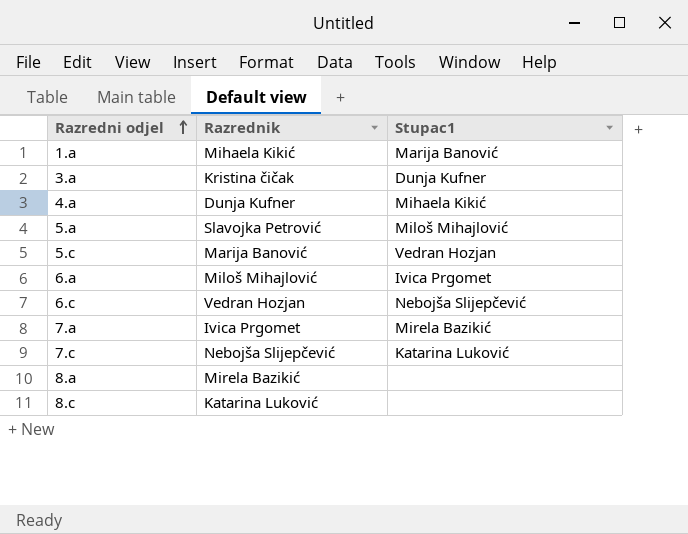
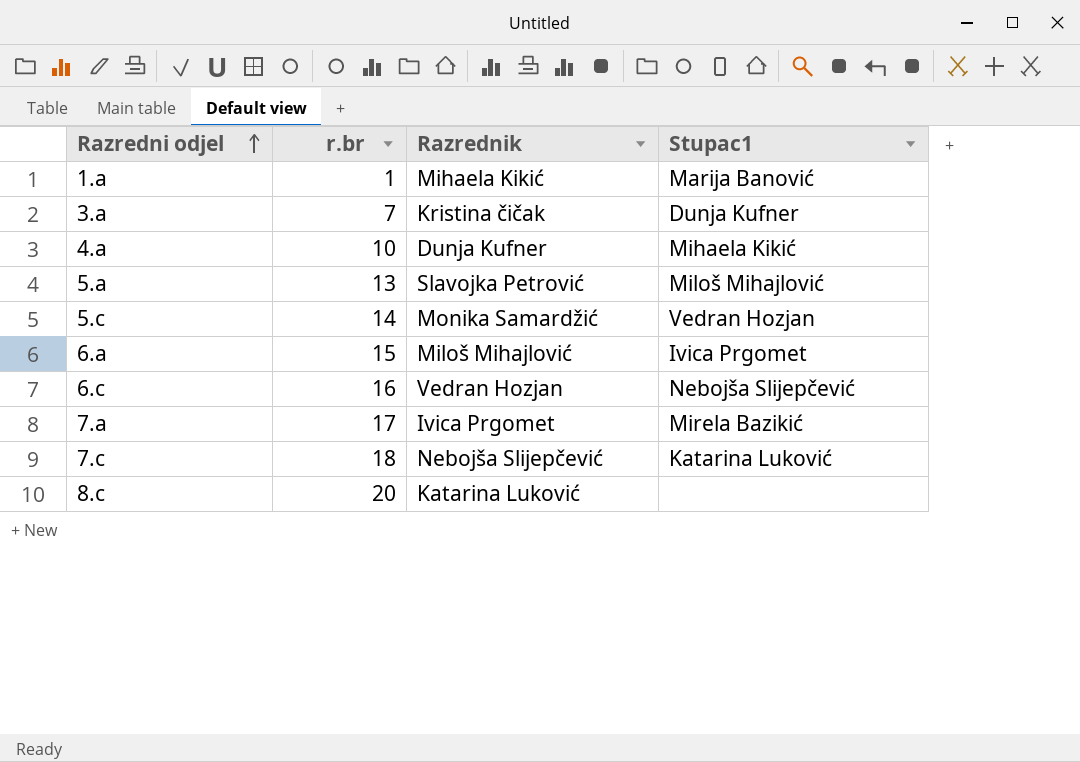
column r.br | position: none -> 2
row 8.a: Mirela Bazikić | none -> none
5.c | Razrednik: Marija Banović -> Monika Samardžić

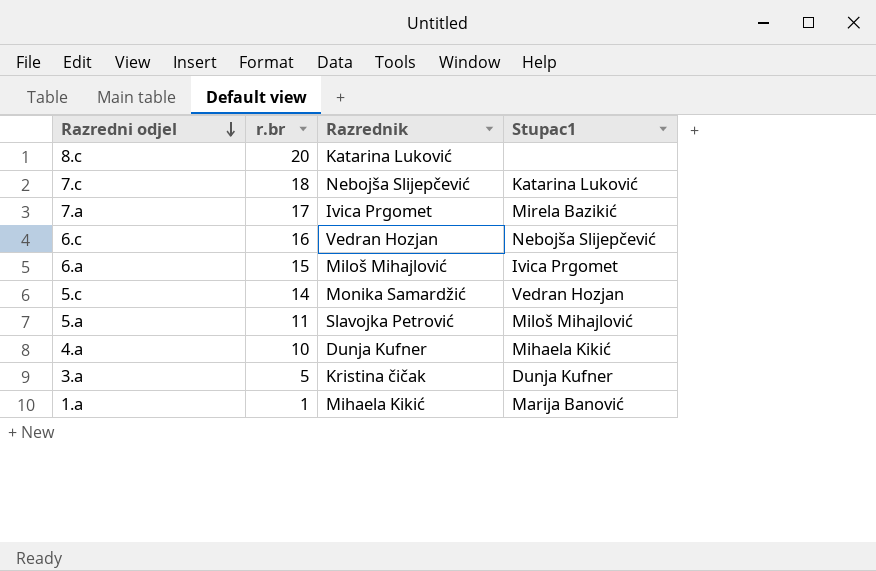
row order: Razredni odjel ascending -> Razredni odjel descending
5.a | r.br: 13 -> 11
3.a | r.br: 7 -> 5

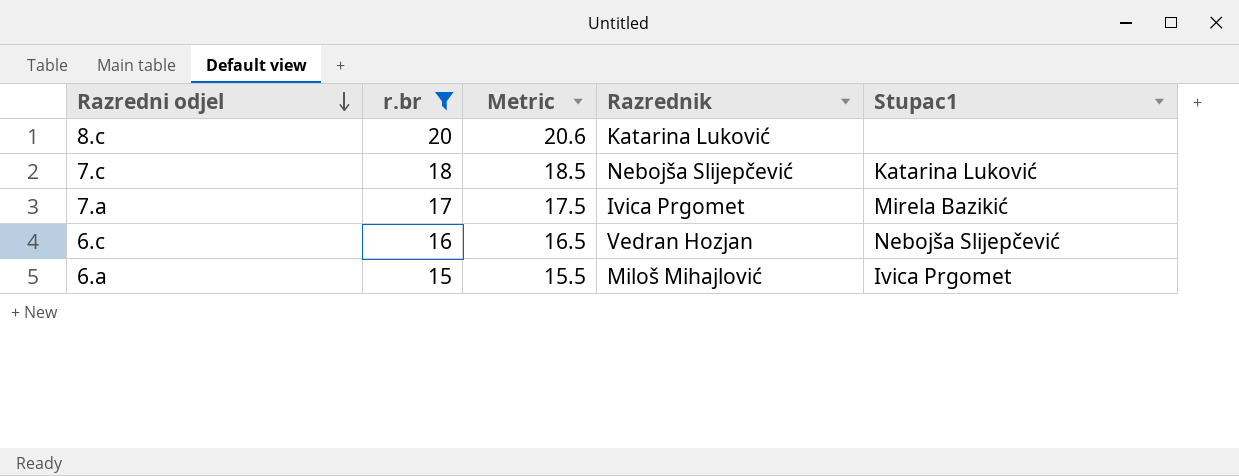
filter: none -> r.br >= 15
column Metric | formula: none -> [r.br] * 1.03

